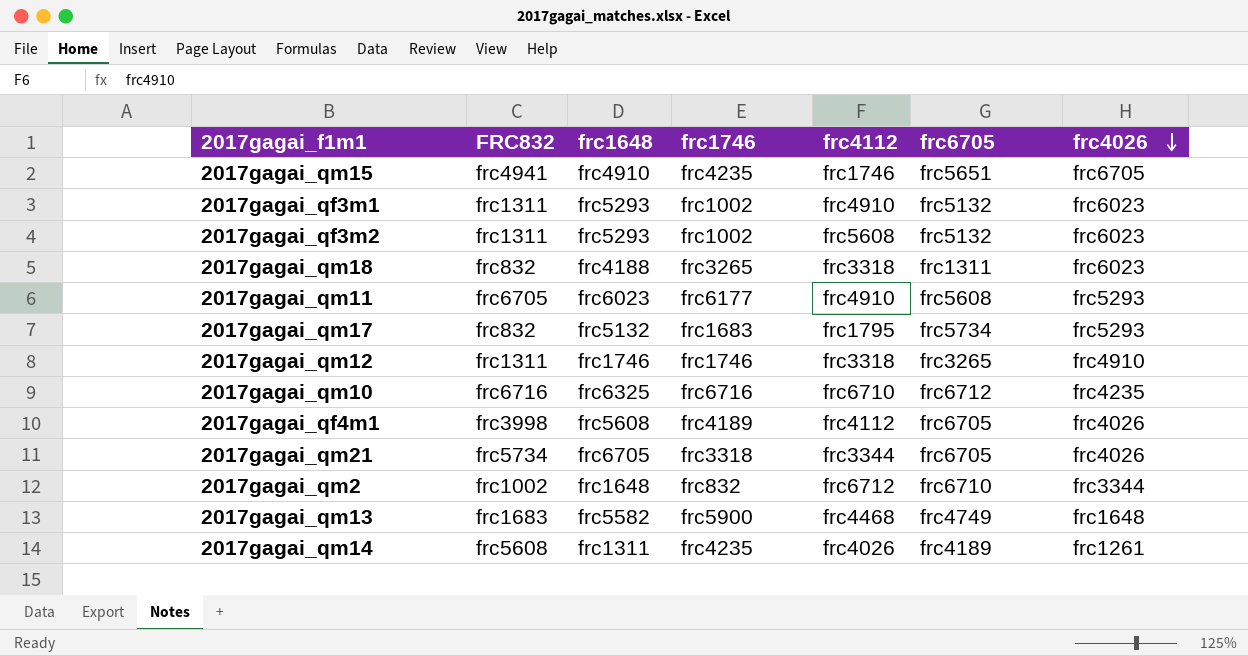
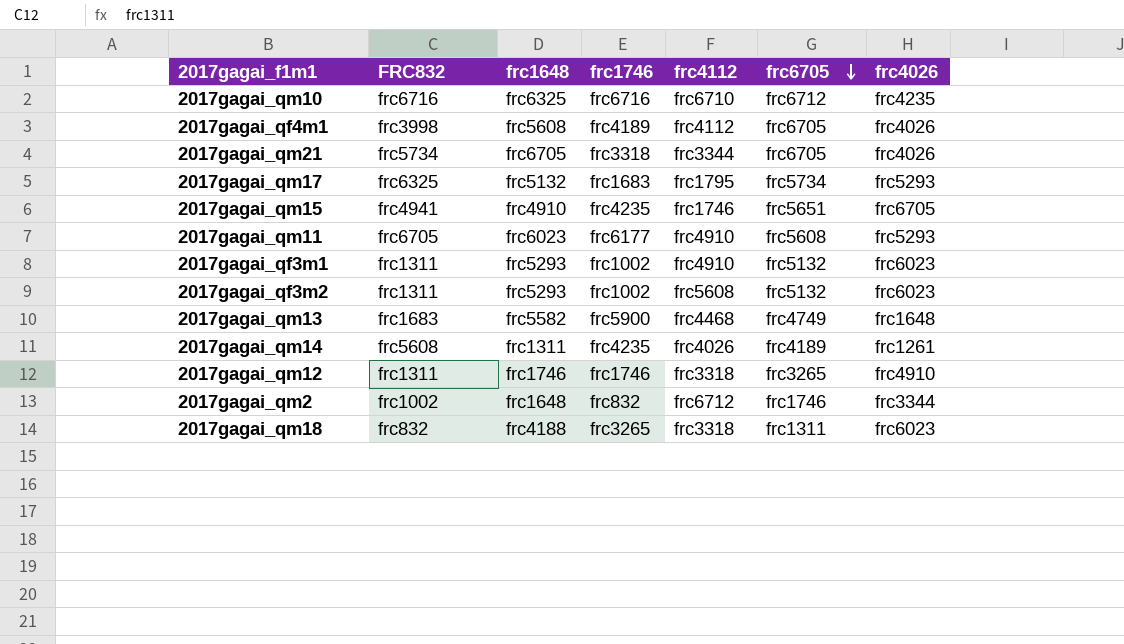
row order: frc4026 descending -> frc6705 descending
2017gagai_qm17 | FRC832: frc832 -> frc6325
2017gagai_qm2 | frc6705: frc6710 -> frc1746

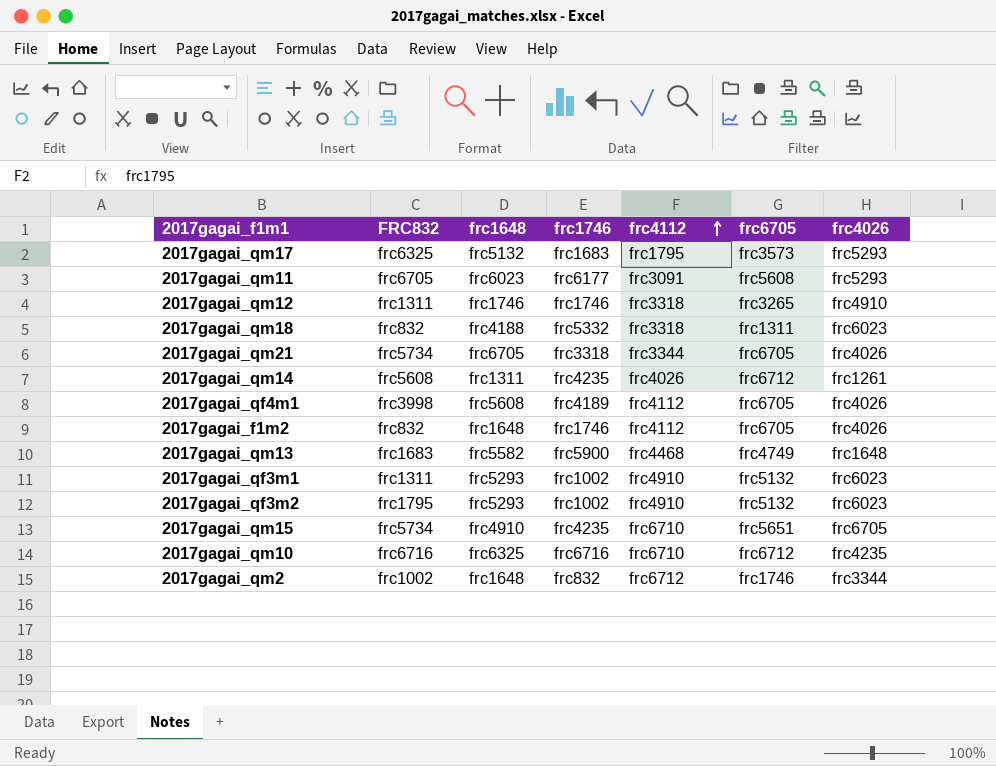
row order: frc6705 descending -> frc4112 ascending
2017gagai_qm17 | frc6705: frc5734 -> frc3573
2017gagai_qm11 | frc4112: frc4910 -> frc3091
2017gagai_qm18 | frc1746: frc3265 -> frc5332
2017gagai_qm14 | frc6705: frc4189 -> frc6712
row 2017gagai_f1m2: none -> frc832 | frc1648 | frc1746 | frc4112 | frc6705 | frc4026
2017gagai_qf3m2 | FRC832: frc1311 -> frc1795
2017gagai_qf3m2 | frc4112: frc5608 -> frc4910
2017gagai_qm15 | FRC832: frc4941 -> frc5734
2017gagai_qm15 | frc4112: frc1746 -> frc6710

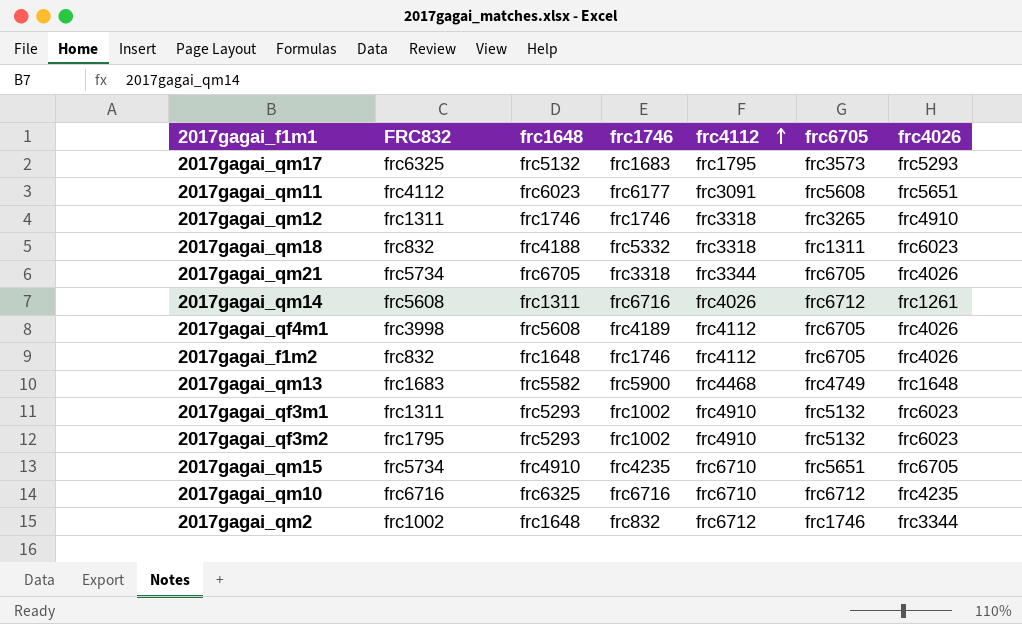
2017gagai_qm11 | FRC832: frc6705 -> frc4112
2017gagai_qm11 | frc4026: frc5293 -> frc5651
2017gagai_qm14 | frc1746: frc4235 -> frc6716

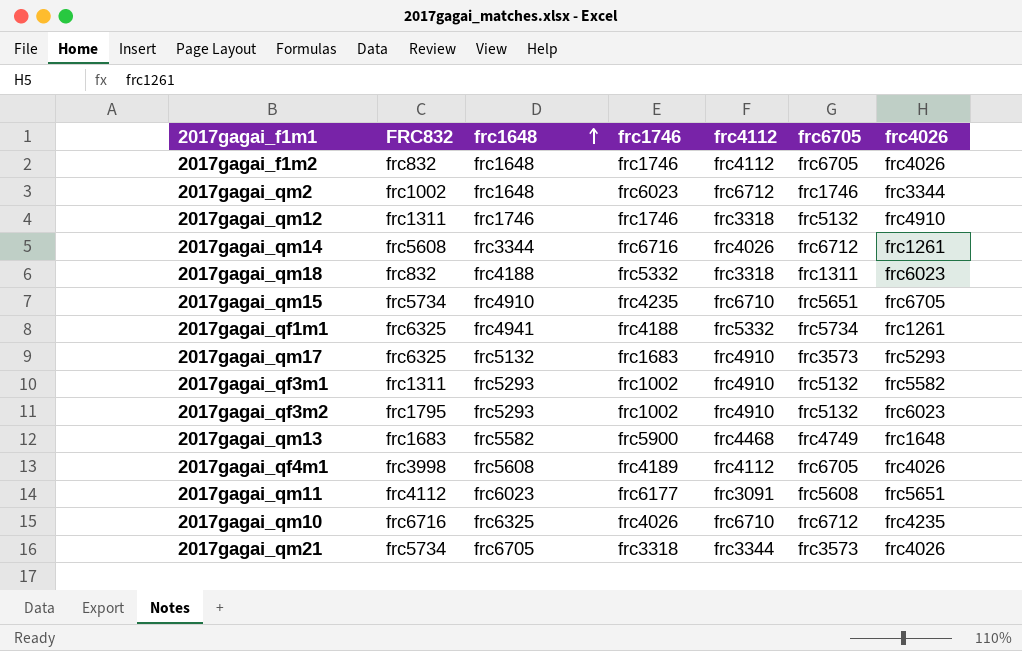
row order: frc4112 ascending -> frc1648 ascending
2017gagai_qm2 | frc1746: frc832 -> frc6023
2017gagai_qm12 | frc6705: frc3265 -> frc5132
2017gagai_qm14 | frc1648: frc1311 -> frc3344
row 2017gagai_qf1m1: none -> frc6325 | frc4941 | frc4188 | frc5332 | frc5734 | frc1261
2017gagai_qm17 | frc4112: frc1795 -> frc4910
2017gagai_qf3m1 | frc4026: frc6023 -> frc5582
2017gagai_qm10 | frc1746: frc6716 -> frc4026
2017gagai_qm21 | frc6705: frc6705 -> frc3573

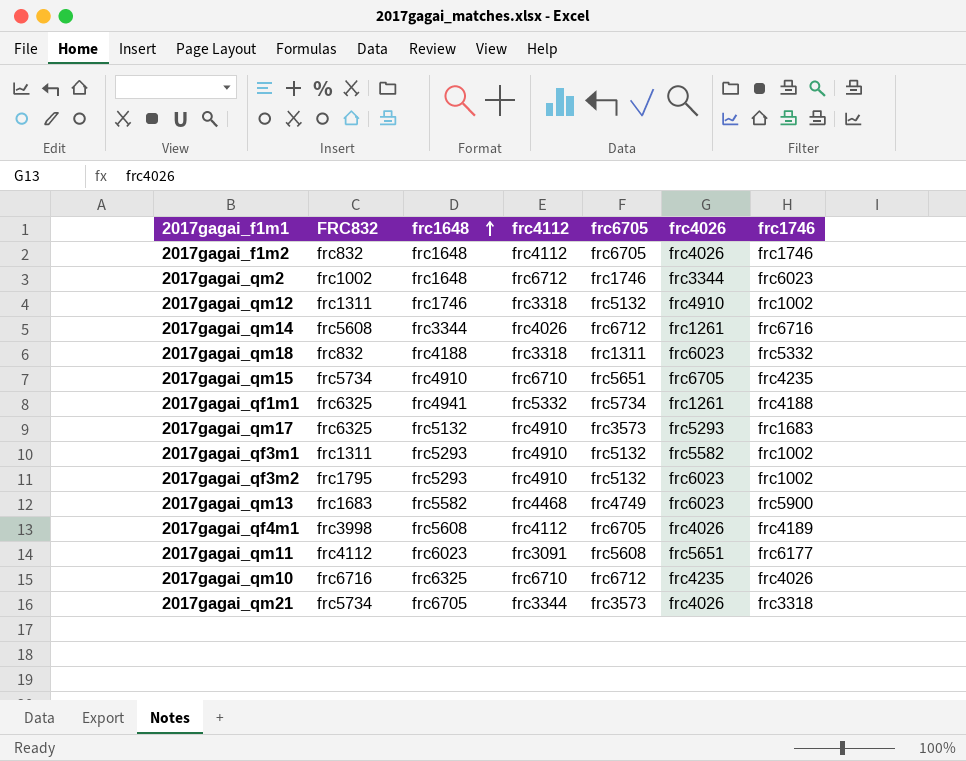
column frc1746 | position: 4 -> 7
2017gagai_qm12 | frc1746: frc1746 -> frc1002
2017gagai_qm13 | frc4026: frc1648 -> frc6023

